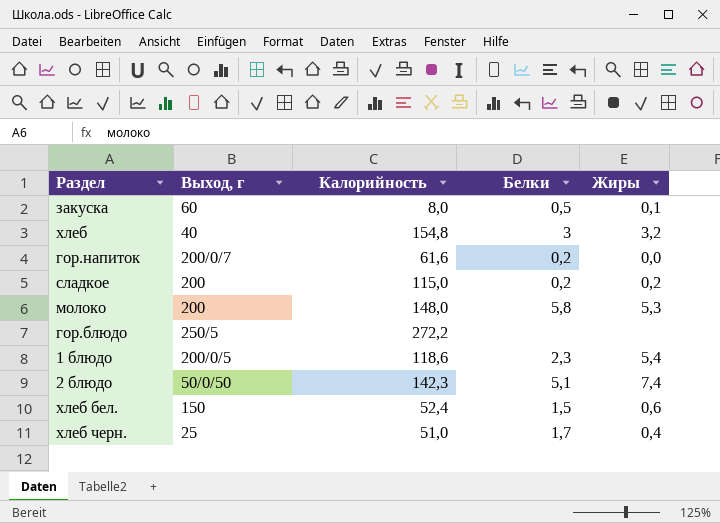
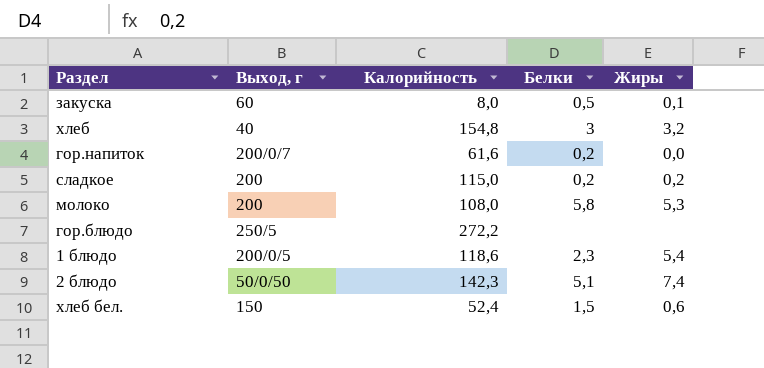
row хлеб черн.: 25 | 51,0 | 1,7 | 0,4 -> none
молоко | Калорийность: 148,0 -> 108,0

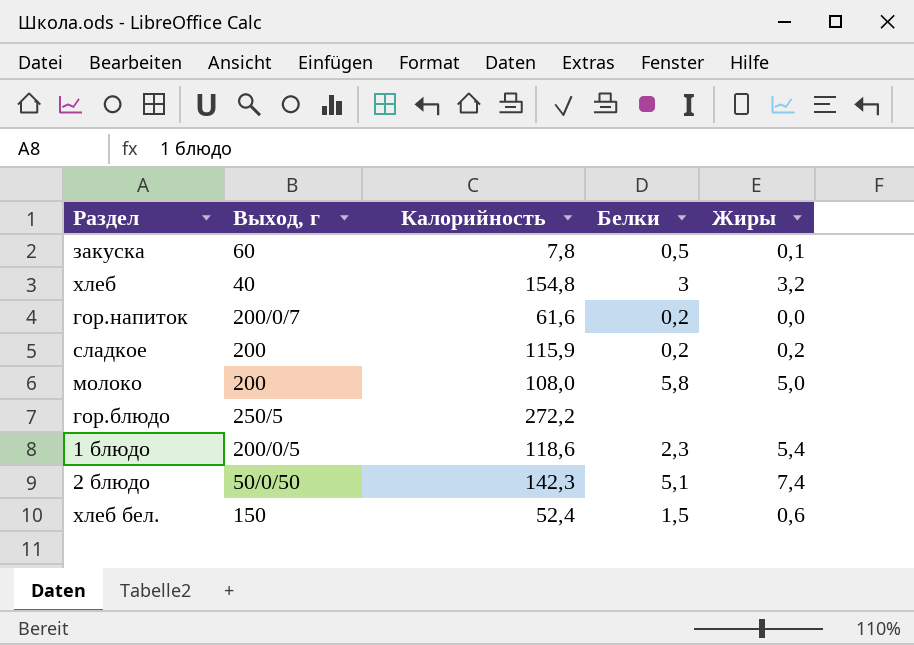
закуска | Калорийность: 8,0 -> 7,8
сладкое | Калорийность: 115,0 -> 115,9
молоко | Жиры: 5,3 -> 5,0

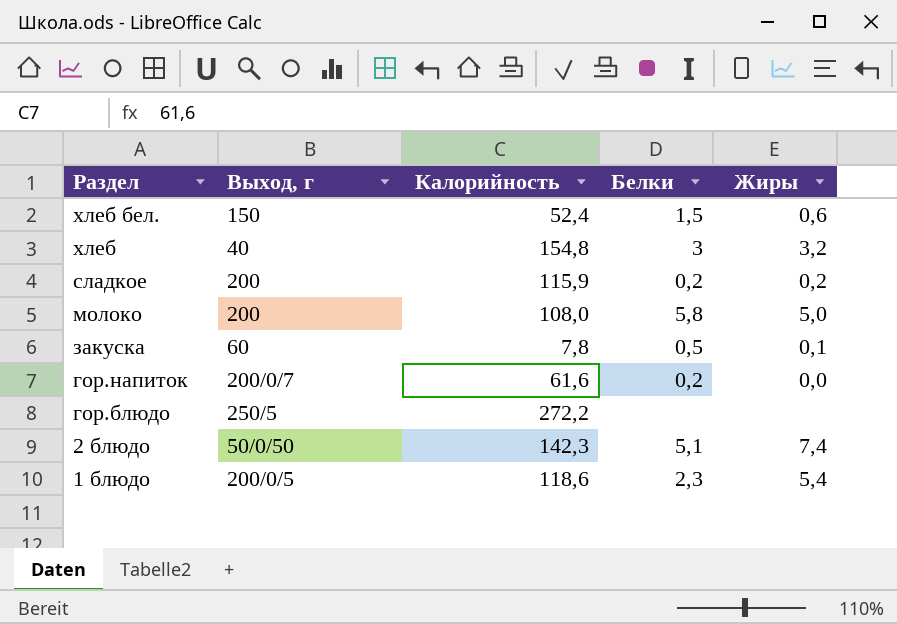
row order: none -> Раздел descending

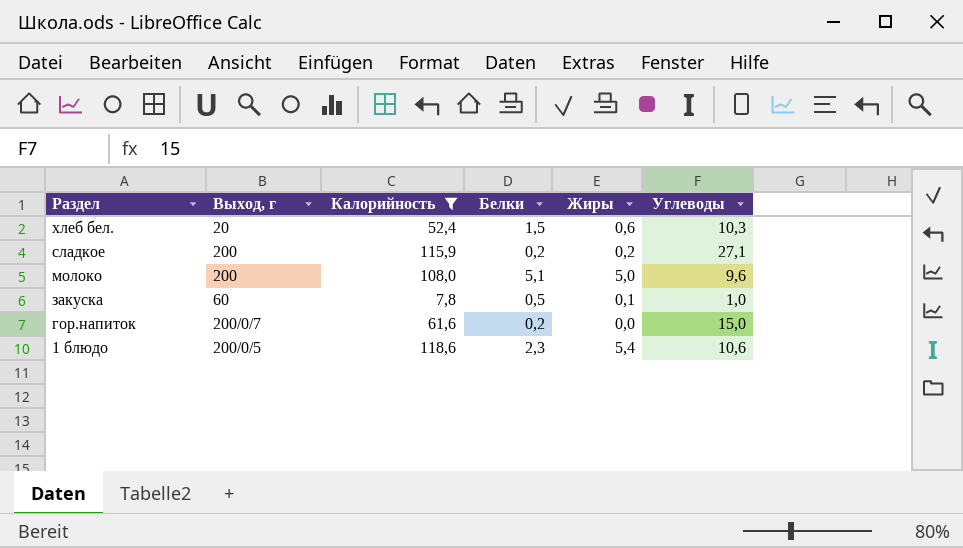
filter: none -> Калорийность <= 118,6
column Углеводы | position: none -> 6
хлеб бел. | Выход, г: 150 -> 20
молоко | Белки: 5,8 -> 5,1

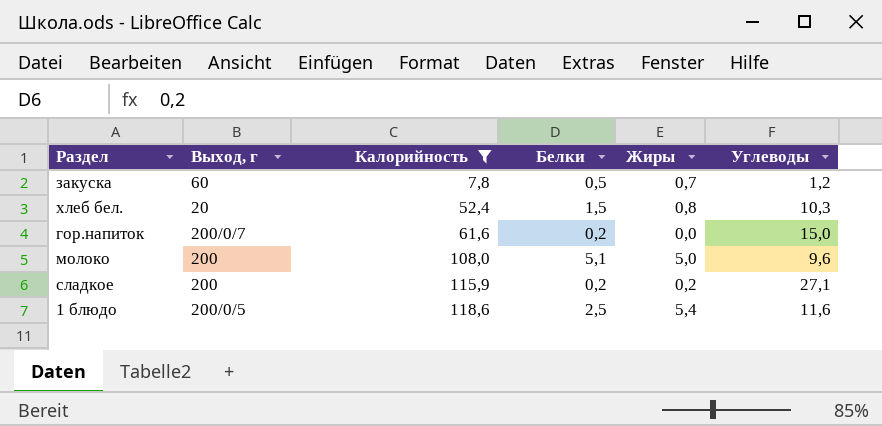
row order: Раздел descending -> Калорийность ascending
закуска | Жиры: 0,1 -> 0,7
закуска | Углеводы: 1,0 -> 1,2
хлеб бел. | Жиры: 0,6 -> 0,8
1 блюдо | Белки: 2,3 -> 2,5
1 блюдо | Углеводы: 10,6 -> 11,6

